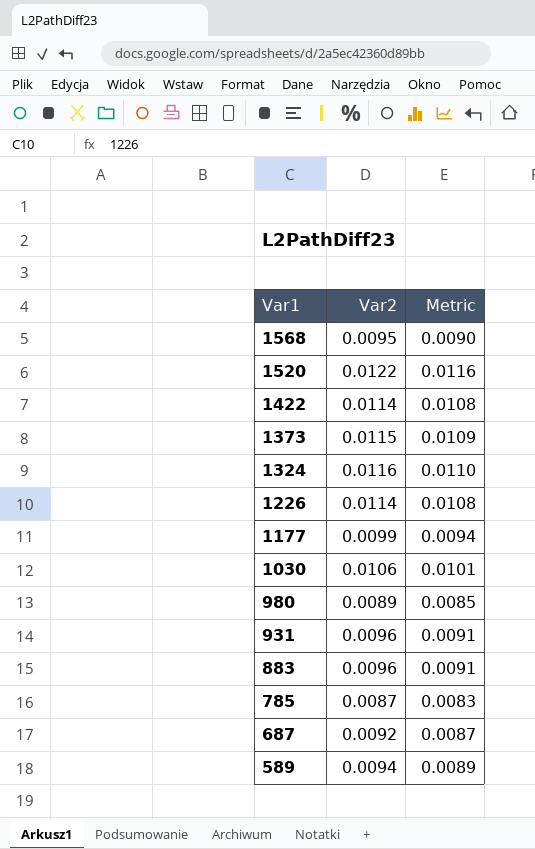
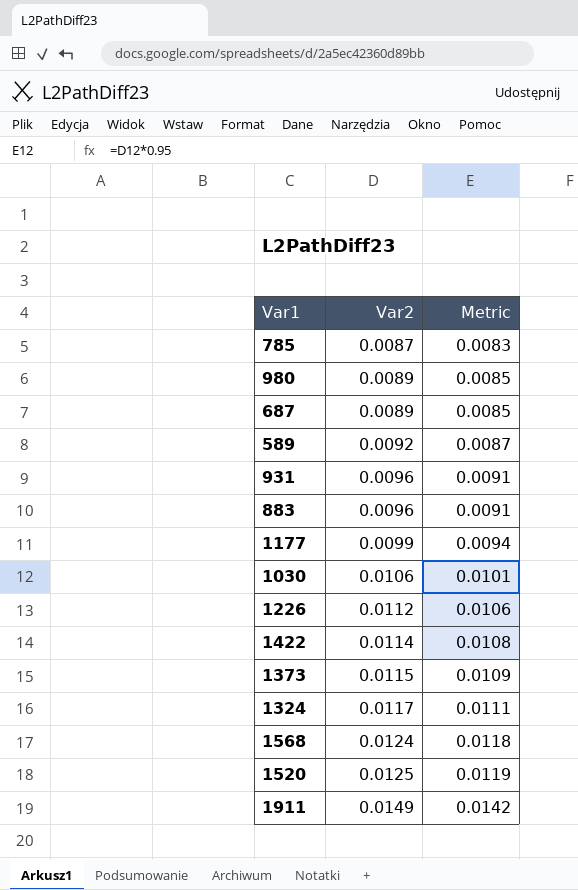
row order: Var1 descending -> Var2 ascending
687 | Var2: 0.0092 -> 0.0089
687 | Metric: 0.0087 -> 0.0085
589 | Var2: 0.0094 -> 0.0092
589 | Metric: 0.0089 -> 0.0087
1226 | Var2: 0.0114 -> 0.0112
1226 | Metric: 0.0108 -> 0.0106
1324 | Var2: 0.0116 -> 0.0117
1324 | Metric: 0.0110 -> 0.0111
1568 | Var2: 0.0095 -> 0.0124
1568 | Metric: 0.0090 -> 0.0118
1520 | Var2: 0.0122 -> 0.0125
1520 | Metric: 0.0116 -> 0.0119
row 1911: none -> 0.0149 | 0.0142

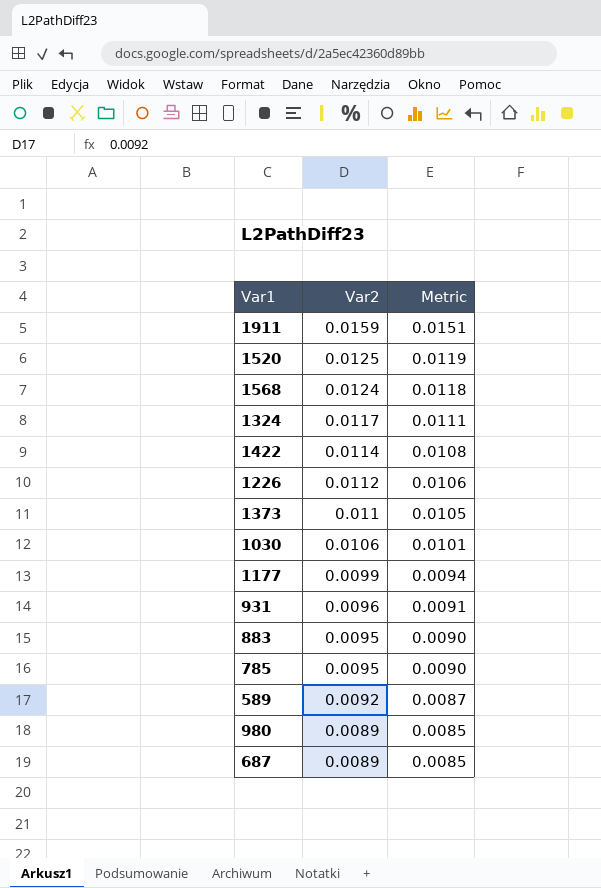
row order: Var2 ascending -> Var2 descending
1911 | Var2: 0.0149 -> 0.0159
1911 | Metric: 0.0142 -> 0.0151
1373 | Var2: 0.0115 -> 0.011
1373 | Metric: 0.0109 -> 0.0105
883 | Var2: 0.0096 -> 0.0095
883 | Metric: 0.0091 -> 0.0090
785 | Var2: 0.0087 -> 0.0095
785 | Metric: 0.0083 -> 0.0090

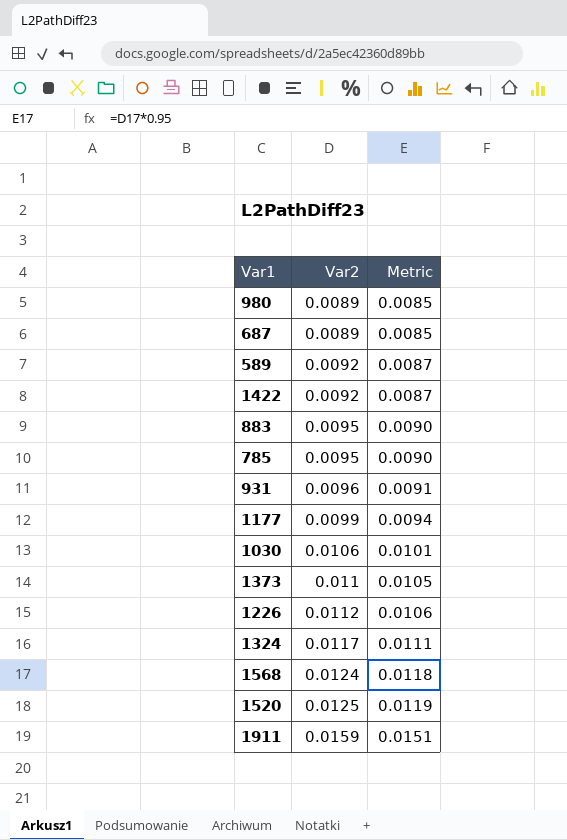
row order: Var2 descending -> Var2 ascending
1422 | Var2: 0.0114 -> 0.0092
1422 | Metric: 0.0108 -> 0.0087

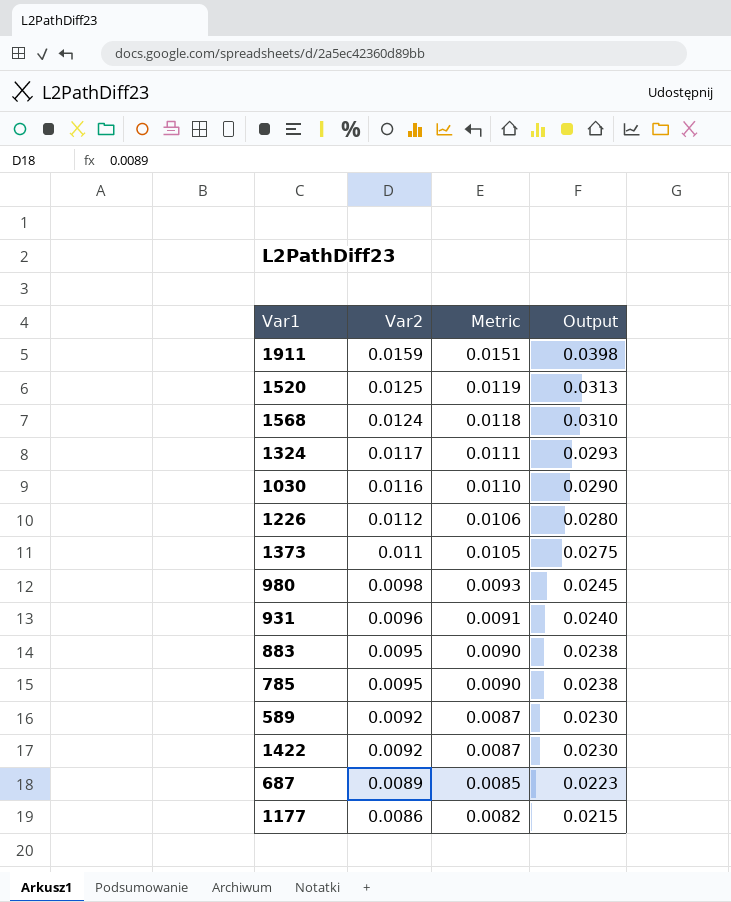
row order: Var2 ascending -> Var2 descending
column Output | formula: none -> [Var2] * 2.5
1030 | Var2: 0.0106 -> 0.0116
1030 | Metric: 0.0101 -> 0.0110
980 | Var2: 0.0089 -> 0.0098
980 | Metric: 0.0085 -> 0.0093
1177 | Var2: 0.0099 -> 0.0086
1177 | Metric: 0.0094 -> 0.0082

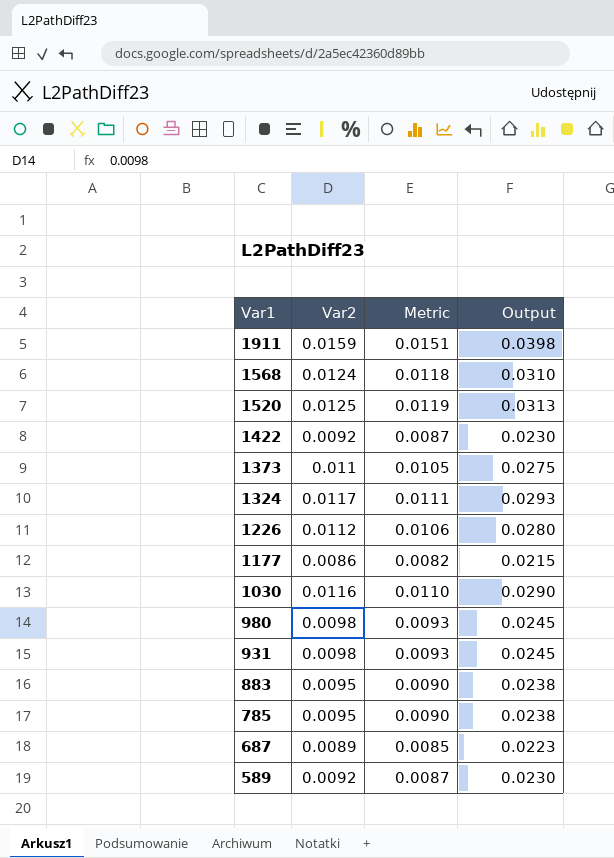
row order: Var2 descending -> Var1 descending
931 | Var2: 0.0096 -> 0.0098
931 | Metric: 0.0091 -> 0.0093
931 | Output: 0.0240 -> 0.0245

